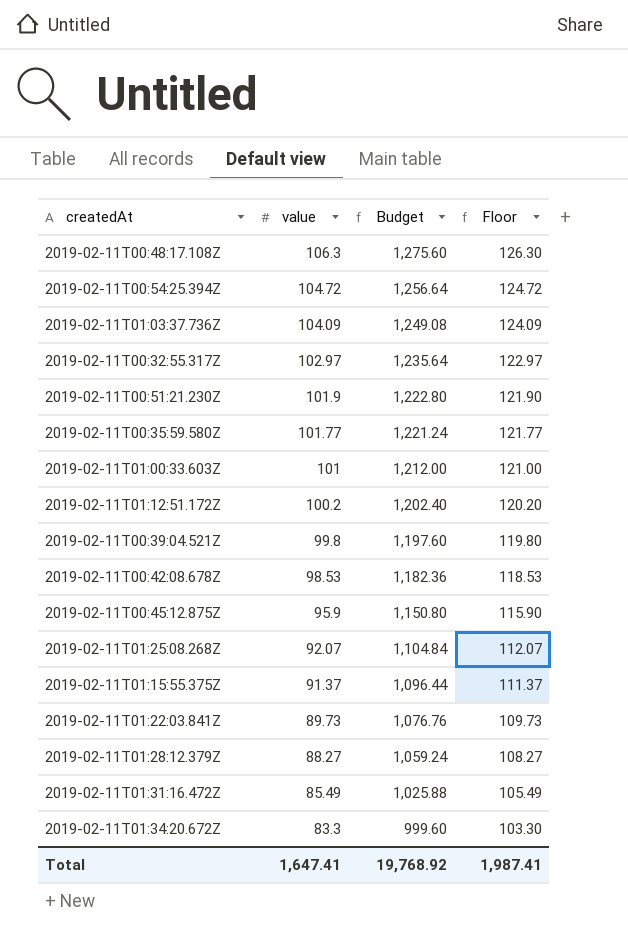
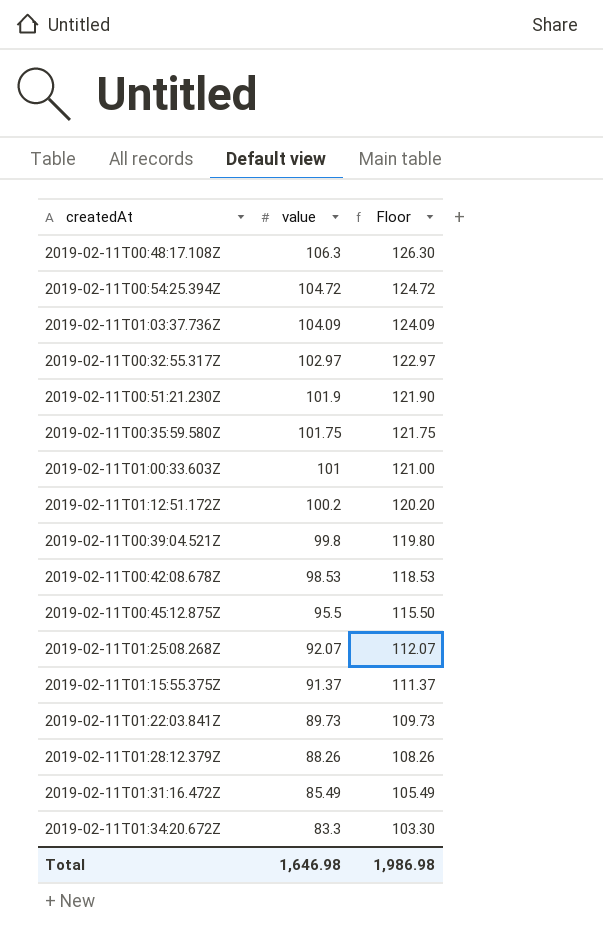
column Budget | formula: [value] * 12 -> none
2019-02-11T00:35:59.580Z | value: 101.77 -> 101.75
2019-02-11T00:35:59.580Z | Floor: 121.77 -> 121.75
2019-02-11T00:45:12.875Z | value: 95.9 -> 95.5
2019-02-11T00:45:12.875Z | Floor: 115.90 -> 115.50
2019-02-11T01:28:12.379Z | value: 88.27 -> 88.26
2019-02-11T01:28:12.379Z | Floor: 108.27 -> 108.26
Total | value: 1,647.41 -> 1,646.98
Total | Floor: 1,987.41 -> 1,986.98

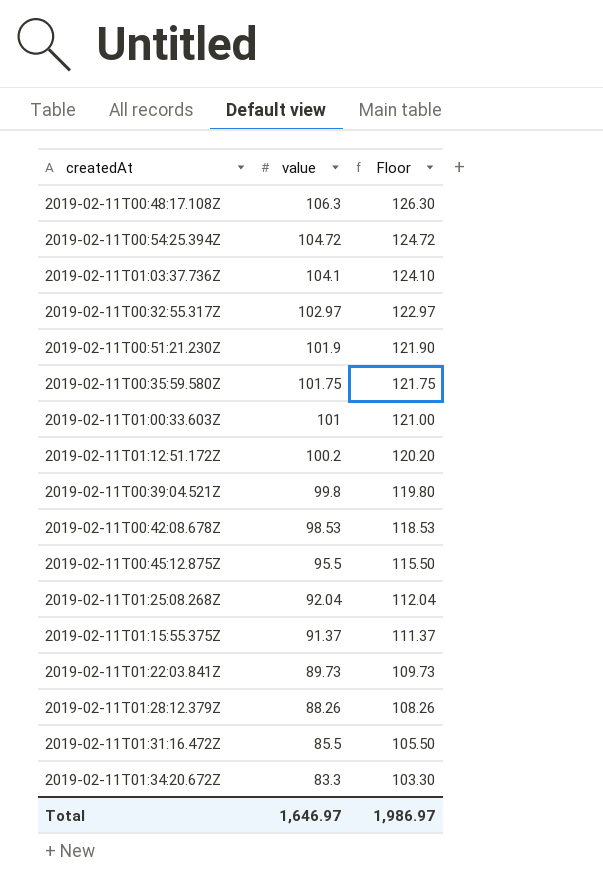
2019-02-11T01:03:37.736Z | value: 104.09 -> 104.1
2019-02-11T01:03:37.736Z | Floor: 124.09 -> 124.10
2019-02-11T01:25:08.268Z | value: 92.07 -> 92.04
2019-02-11T01:25:08.268Z | Floor: 112.07 -> 112.04
2019-02-11T01:31:16.472Z | value: 85.49 -> 85.5
2019-02-11T01:31:16.472Z | Floor: 105.49 -> 105.50
Total | value: 1,646.98 -> 1,646.97
Total | Floor: 1,986.98 -> 1,986.97

